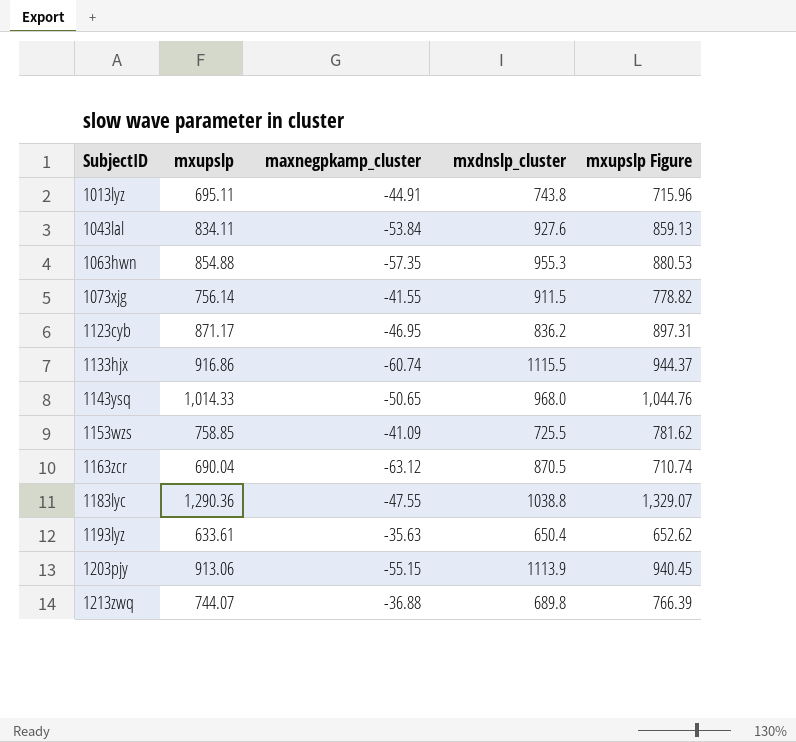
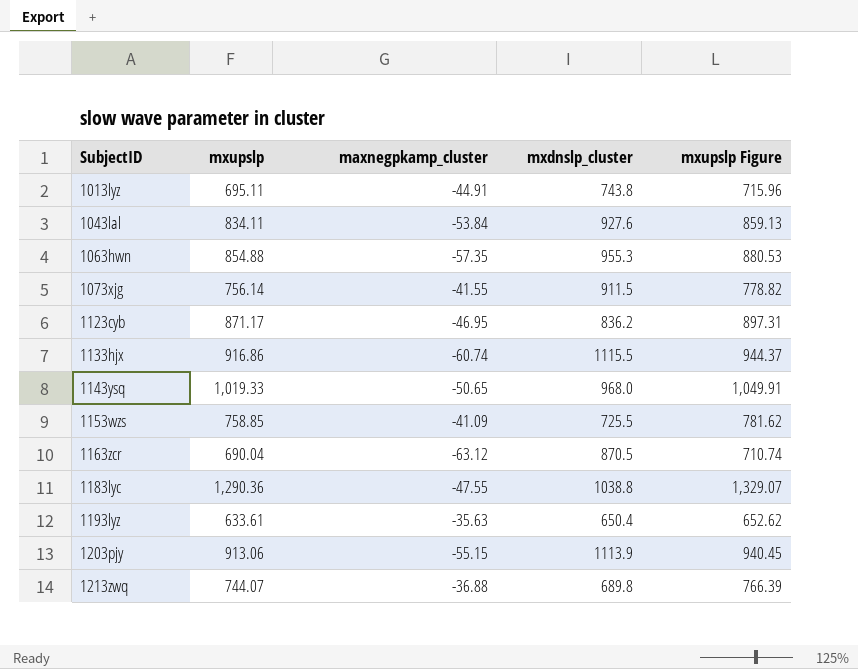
1143ysq | mxupslp: 1,014.33 -> 1,019.33
1143ysq | mxupslp Figure: 1,044.76 -> 1,049.91

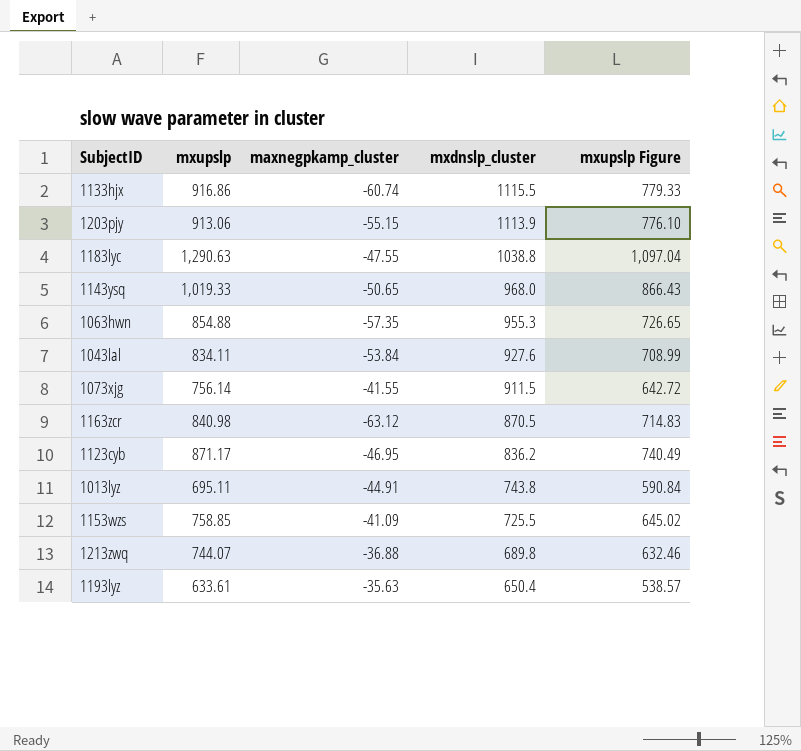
row order: SubjectID ascending -> mxdnslp_cluster descending
column mxupslp Figure | formula: [mxupslp] * 1.03 -> [mxupslp] * 0.85
1183lyc | mxupslp: 1,290.36 -> 1,290.63
1163zcr | mxupslp: 690.04 -> 840.98

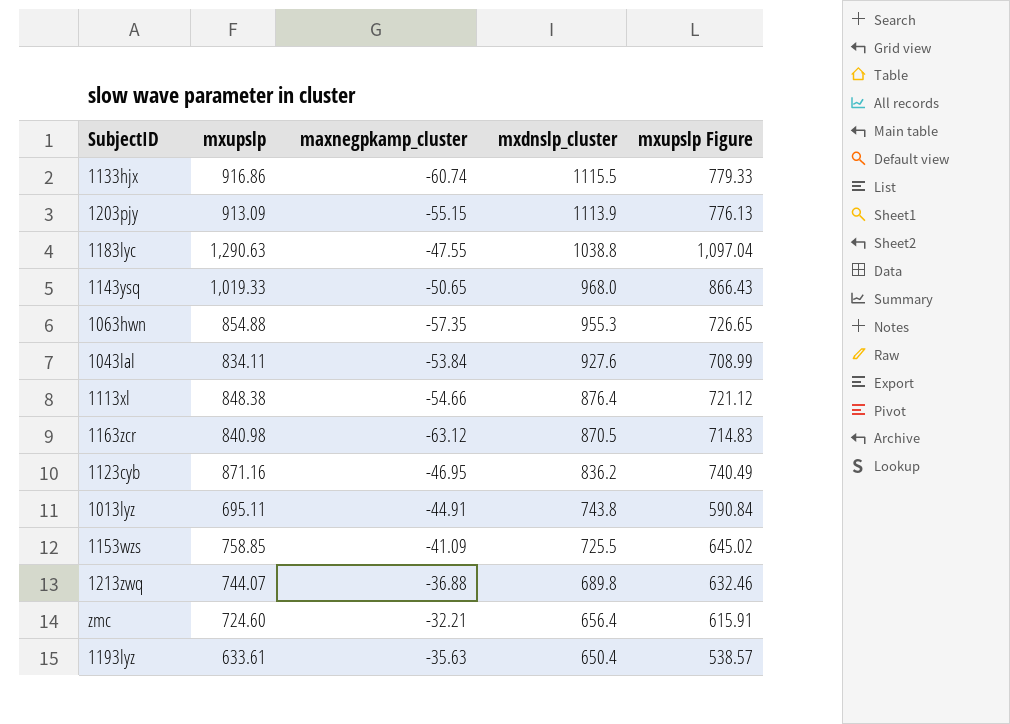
row 1073xjg: 756.14 | -41.55 | 911.5 | 642.72 -> none
1203pjy | mxupslp: 913.06 -> 913.09
1203pjy | mxupslp Figure: 776.10 -> 776.13
row 1113xl: none -> 848.38 | -54.66 | 876.4 | 721.12
1123cyb | mxupslp: 871.17 -> 871.16
row zmc: none -> 724.60 | -32.21 | 656.4 | 615.91

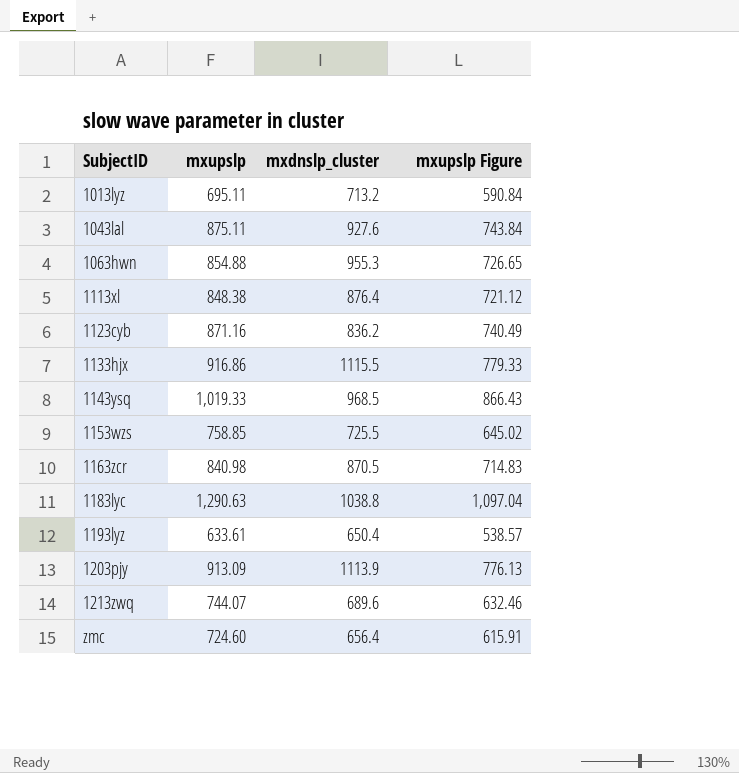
row order: mxdnslp_cluster descending -> SubjectID ascending
column maxnegpkamp_cluster | position: 3 -> none
1013lyz | mxdnslp_cluster: 743.8 -> 713.2
1043lal | mxupslp: 834.11 -> 875.11
1043lal | mxupslp Figure: 708.99 -> 743.84
1143ysq | mxdnslp_cluster: 968.0 -> 968.5
1213zwq | mxdnslp_cluster: 689.8 -> 689.6

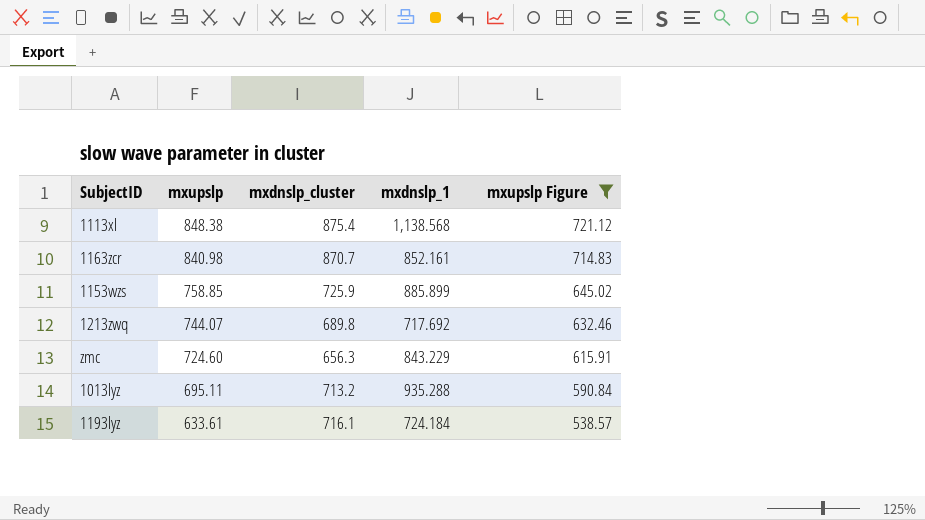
filter: none -> mxupslp Figure <= 721.12
row order: SubjectID ascending -> mxupslp descending
column mxdnslp_1 | position: none -> 4
1113xl | mxdnslp_cluster: 876.4 -> 875.4
1163zcr | mxdnslp_cluster: 870.5 -> 870.7
1153wzs | mxdnslp_cluster: 725.5 -> 725.9
1213zwq | mxdnslp_cluster: 689.6 -> 689.8
zmc | mxdnslp_cluster: 656.4 -> 656.3
1193lyz | mxdnslp_cluster: 650.4 -> 716.1

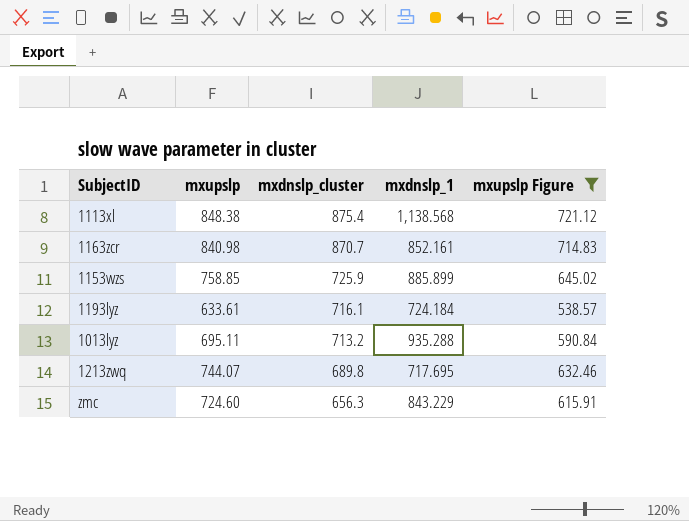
row order: mxupslp descending -> mxdnslp_cluster descending
1213zwq | mxdnslp_1: 717.692 -> 717.695

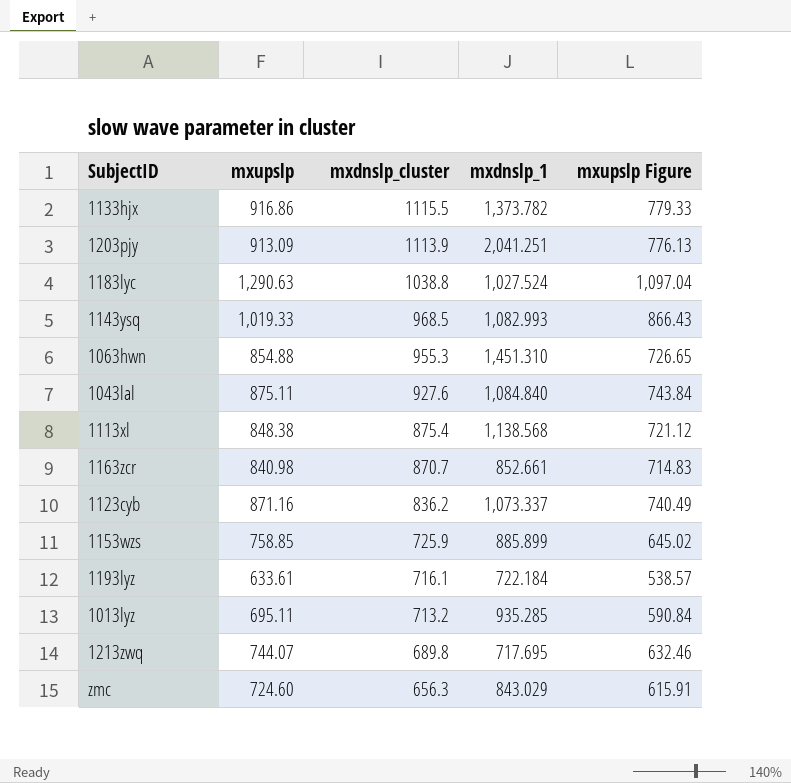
filter: mxupslp Figure <= 721.12 -> none
1163zcr | mxdnslp_1: 852.161 -> 852.661
1193lyz | mxdnslp_1: 724.184 -> 722.184
1013lyz | mxdnslp_1: 935.288 -> 935.285
zmc | mxdnslp_1: 843.229 -> 843.029

